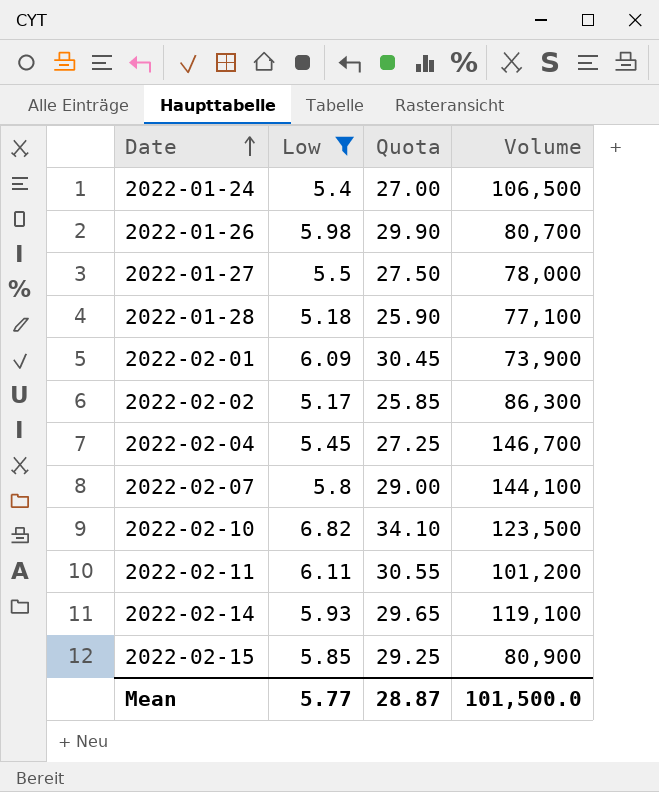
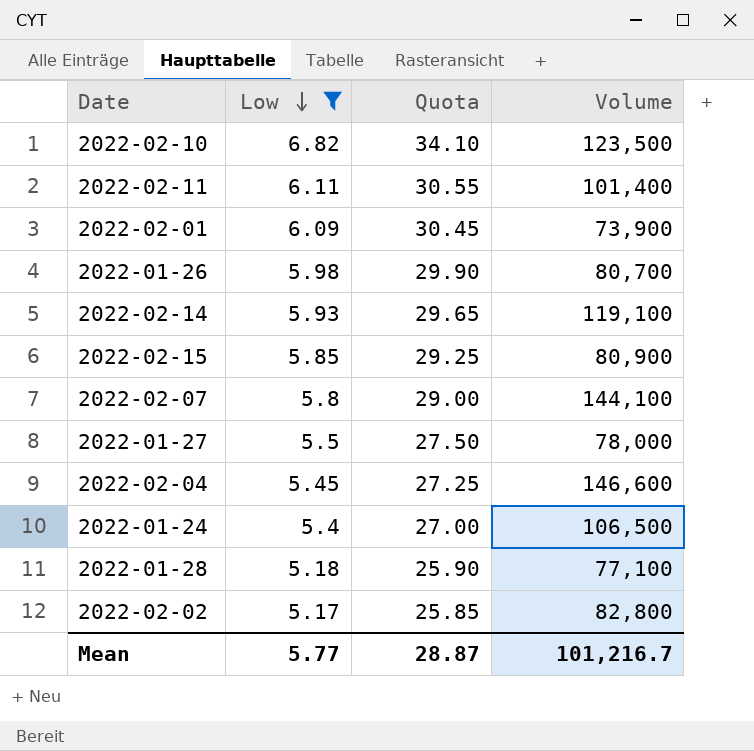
row order: Date ascending -> Low descending
2022-02-11 | Volume: 101,200 -> 101,400
2022-02-04 | Volume: 146,700 -> 146,600
2022-02-02 | Volume: 86,300 -> 82,800
Mean | Volume: 101,500.0 -> 101,216.7

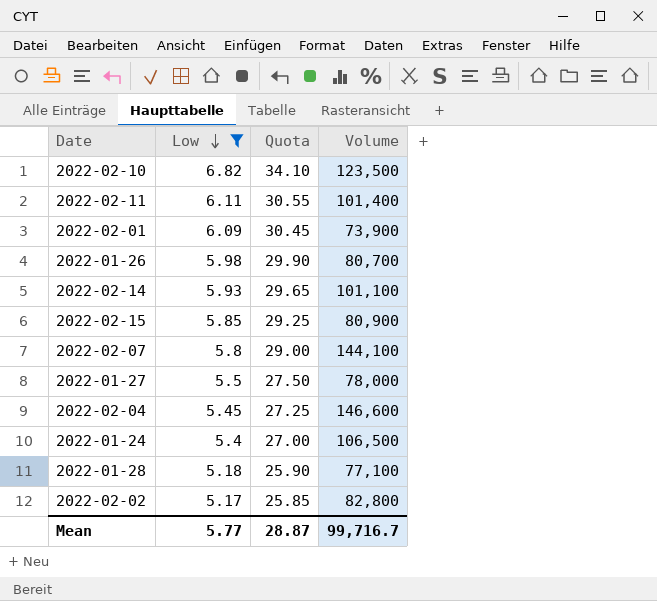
2022-02-14 | Volume: 119,100 -> 101,100
Mean | Volume: 101,216.7 -> 99,716.7

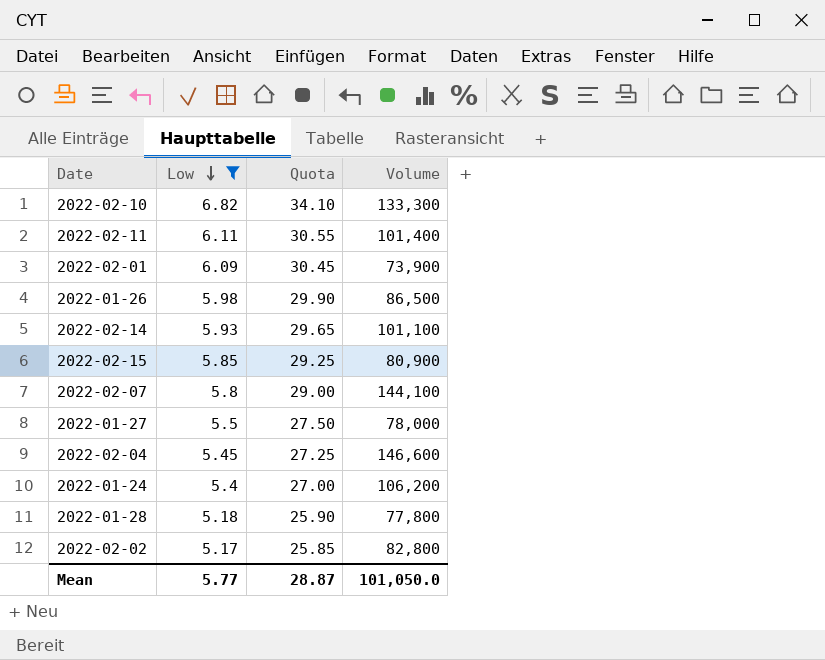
2022-02-10 | Volume: 123,500 -> 133,300
2022-01-26 | Volume: 80,700 -> 86,500
2022-01-24 | Volume: 106,500 -> 106,200
2022-01-28 | Volume: 77,100 -> 77,800
Mean | Volume: 99,716.7 -> 101,050.0

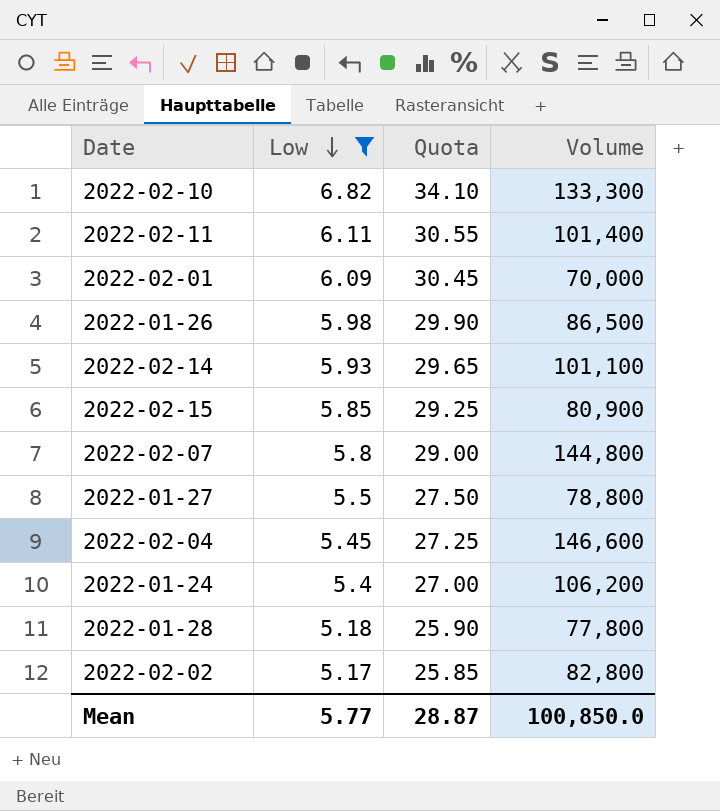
2022-02-01 | Volume: 73,900 -> 70,000
2022-02-07 | Volume: 144,100 -> 144,800
2022-01-27 | Volume: 78,000 -> 78,800
Mean | Volume: 101,050.0 -> 100,850.0

